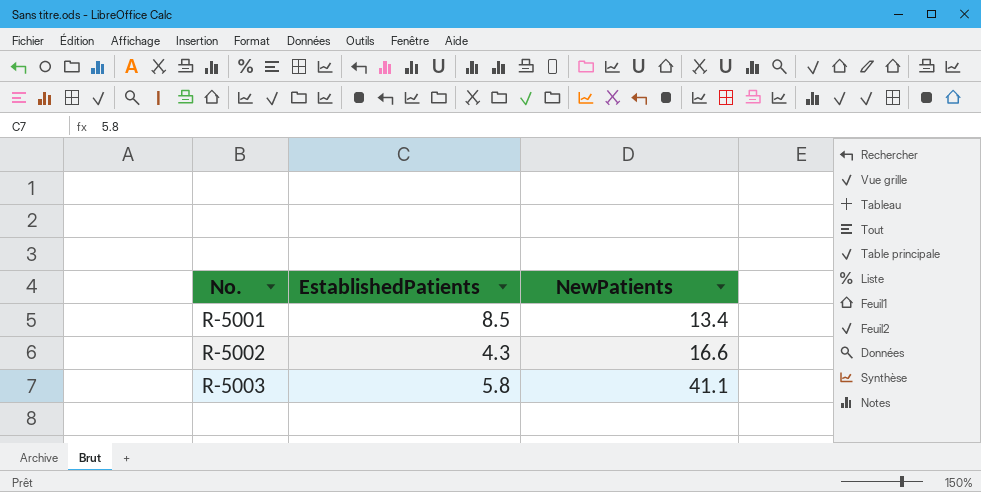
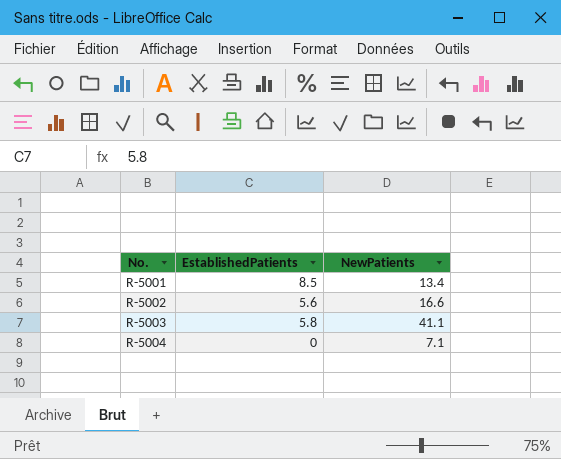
R-5002 | EstablishedPatients: 4.3 -> 5.6
row R-5004: none -> 0 | 7.1

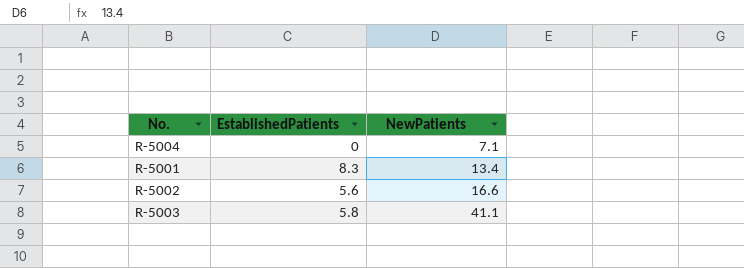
row order: No. ascending -> NewPatients ascending
R-5001 | EstablishedPatients: 8.5 -> 8.3

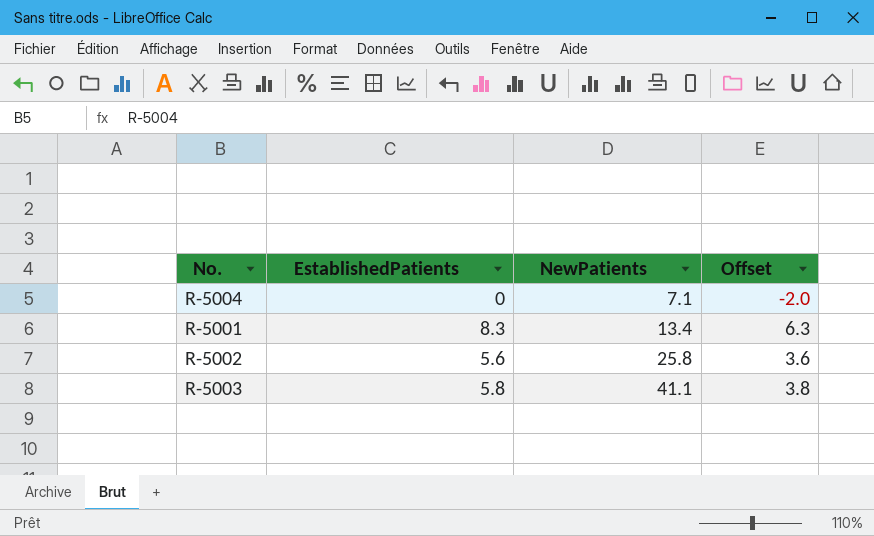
column Offset | formula: none -> [EstablishedPatients] - 2
R-5002 | NewPatients: 16.6 -> 25.8

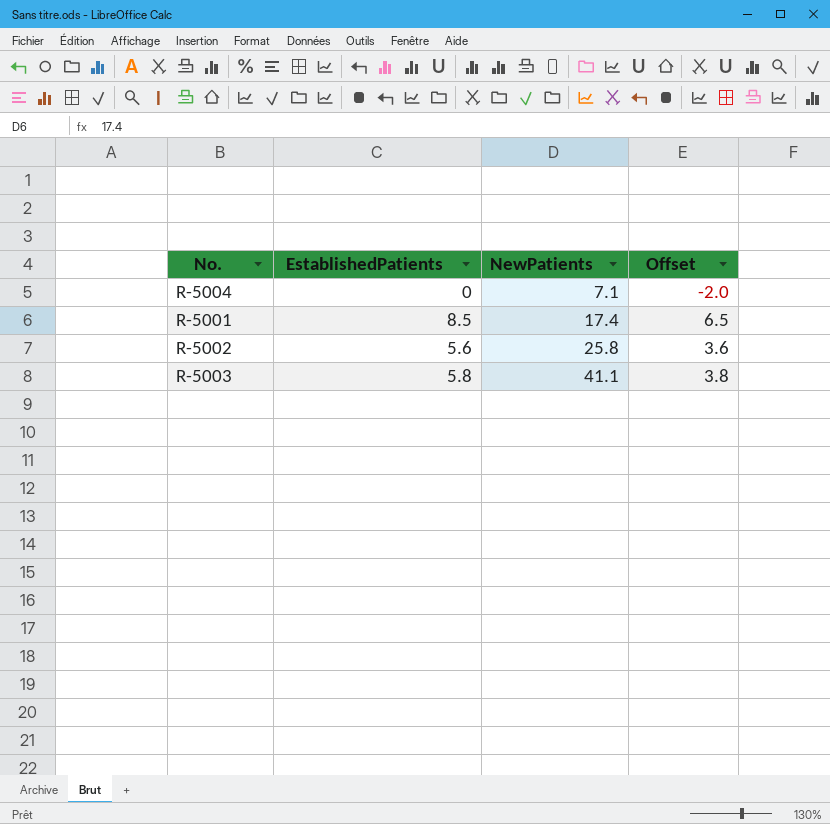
R-5001 | EstablishedPatients: 8.3 -> 8.5
R-5001 | NewPatients: 13.4 -> 17.4
R-5001 | Offset: 6.3 -> 6.5

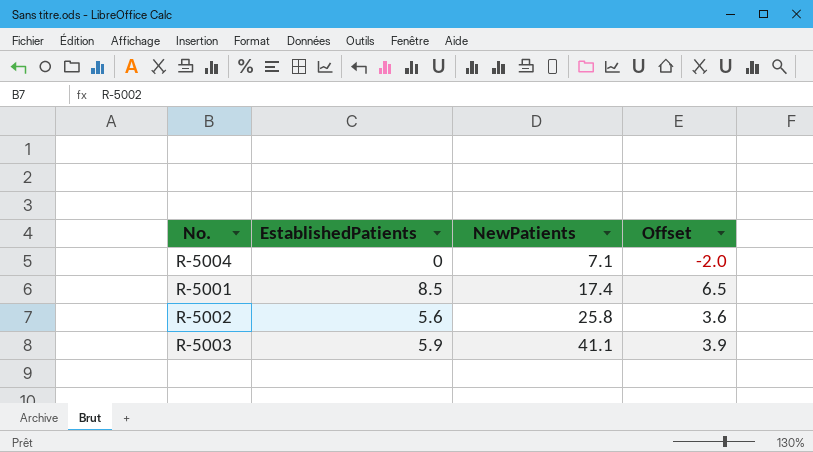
R-5003 | EstablishedPatients: 5.8 -> 5.9
R-5003 | Offset: 3.8 -> 3.9

